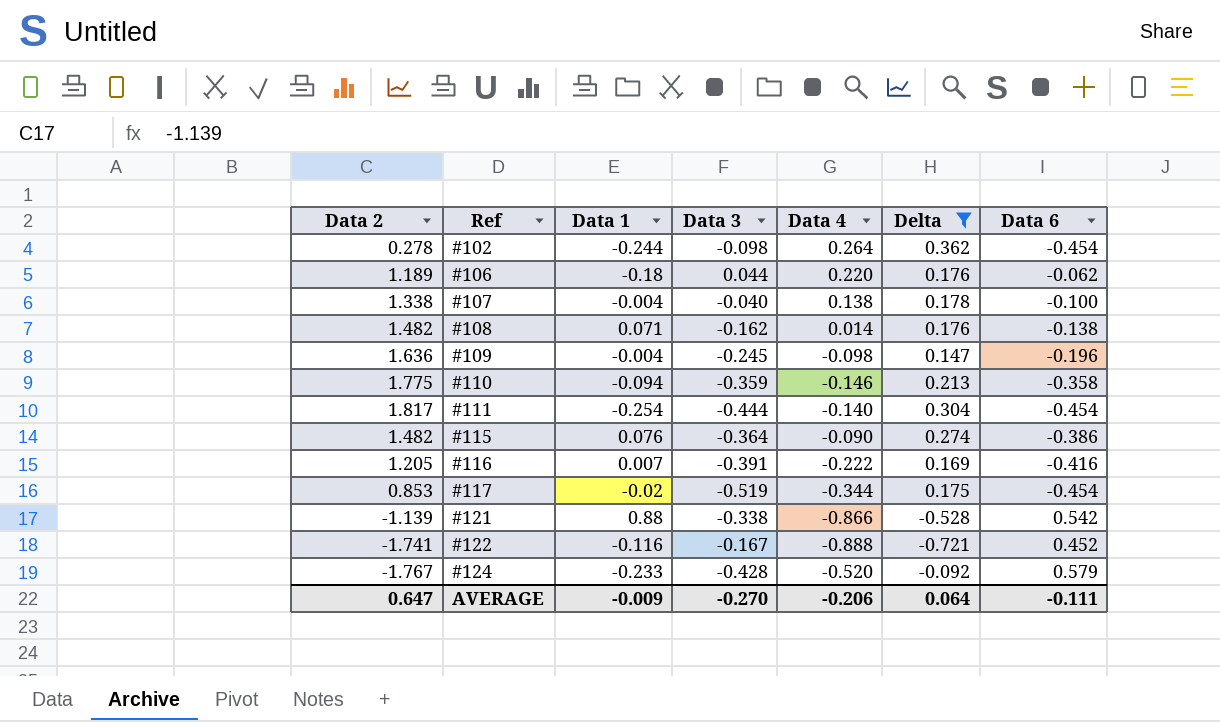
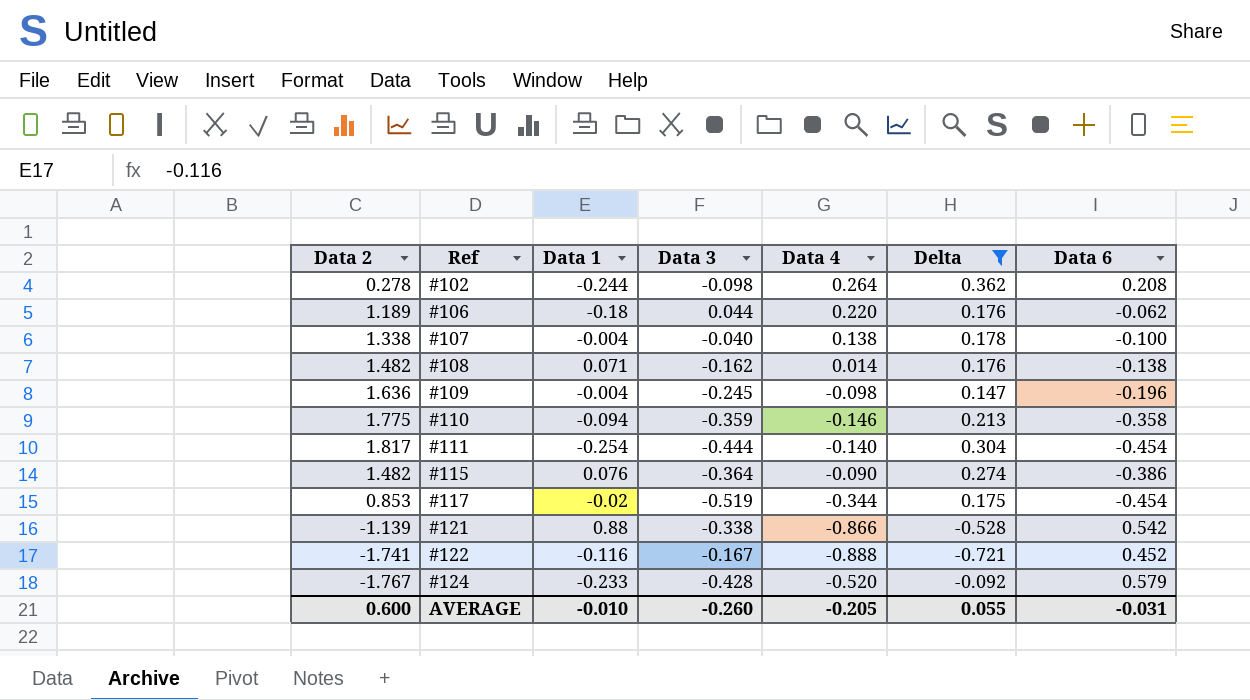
row #116: 1.205 | 0.007 | -0.391 | -0.222 | 0.169 | -0.416 -> none
#102 | Data 6: -0.454 -> 0.208
AVERAGE | Data 2: 0.647 -> 0.600
AVERAGE | Data 1: -0.009 -> -0.010
AVERAGE | Data 3: -0.270 -> -0.260
AVERAGE | Data 4: -0.206 -> -0.205
AVERAGE | Delta: 0.064 -> 0.055
AVERAGE | Data 6: -0.111 -> -0.031

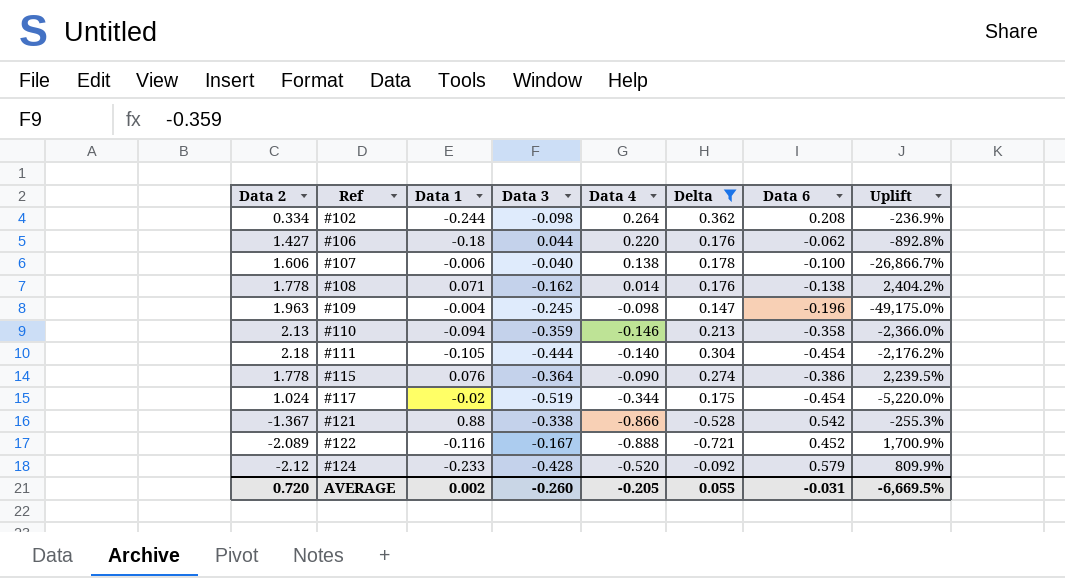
column Uplift | formula: none -> ([Data 2] - [Data 1]) / [Data 1]
#102 | Data 2: 0.278 -> 0.334
#106 | Data 2: 1.189 -> 1.427
#107 | Data 2: 1.338 -> 1.606
#107 | Data 1: -0.004 -> -0.006
#108 | Data 2: 1.482 -> 1.778
#109 | Data 2: 1.636 -> 1.963
#110 | Data 2: 1.775 -> 2.13
#111 | Data 2: 1.817 -> 2.18
#111 | Data 1: -0.254 -> -0.105
#115 | Data 2: 1.482 -> 1.778
#117 | Data 2: 0.853 -> 1.024
#121 | Data 2: -1.139 -> -1.367
#122 | Data 2: -1.741 -> -2.089
#124 | Data 2: -1.767 -> -2.12
AVERAGE | Data 2: 0.600 -> 0.720
AVERAGE | Data 1: -0.010 -> 0.002

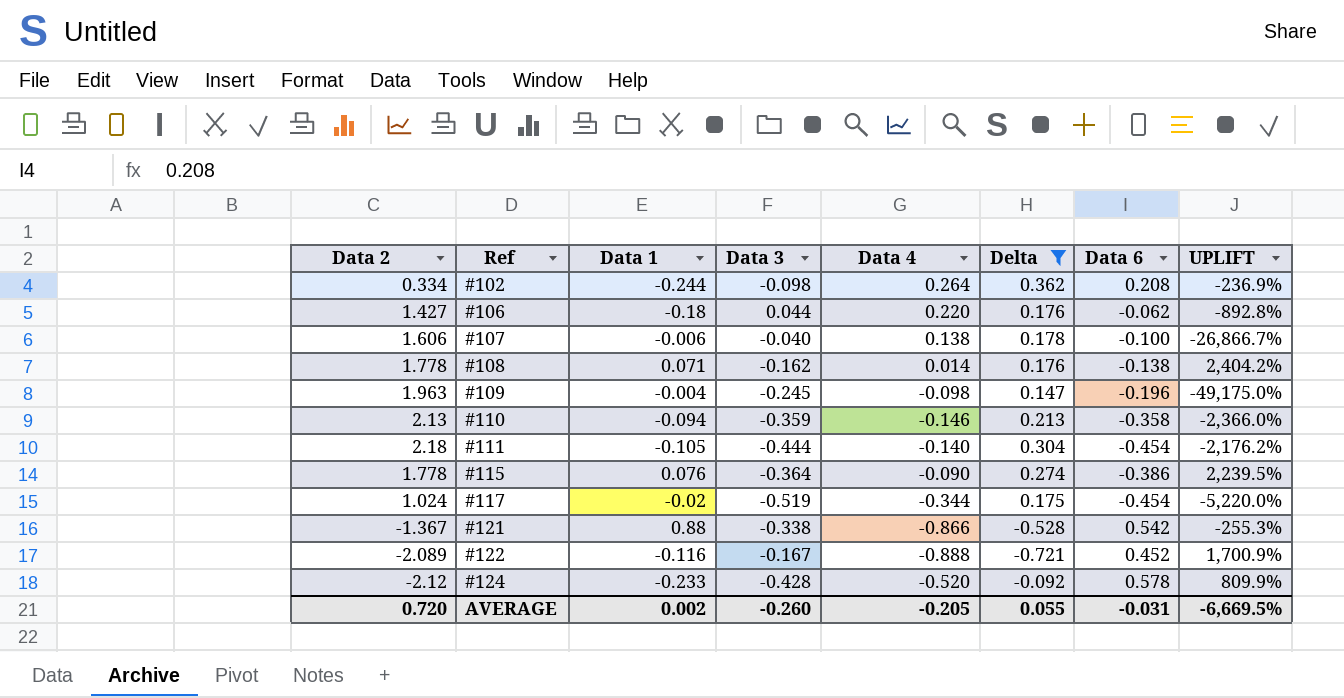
column name: Uplift -> UPLIFT
#124 | Data 6: 0.579 -> 0.578

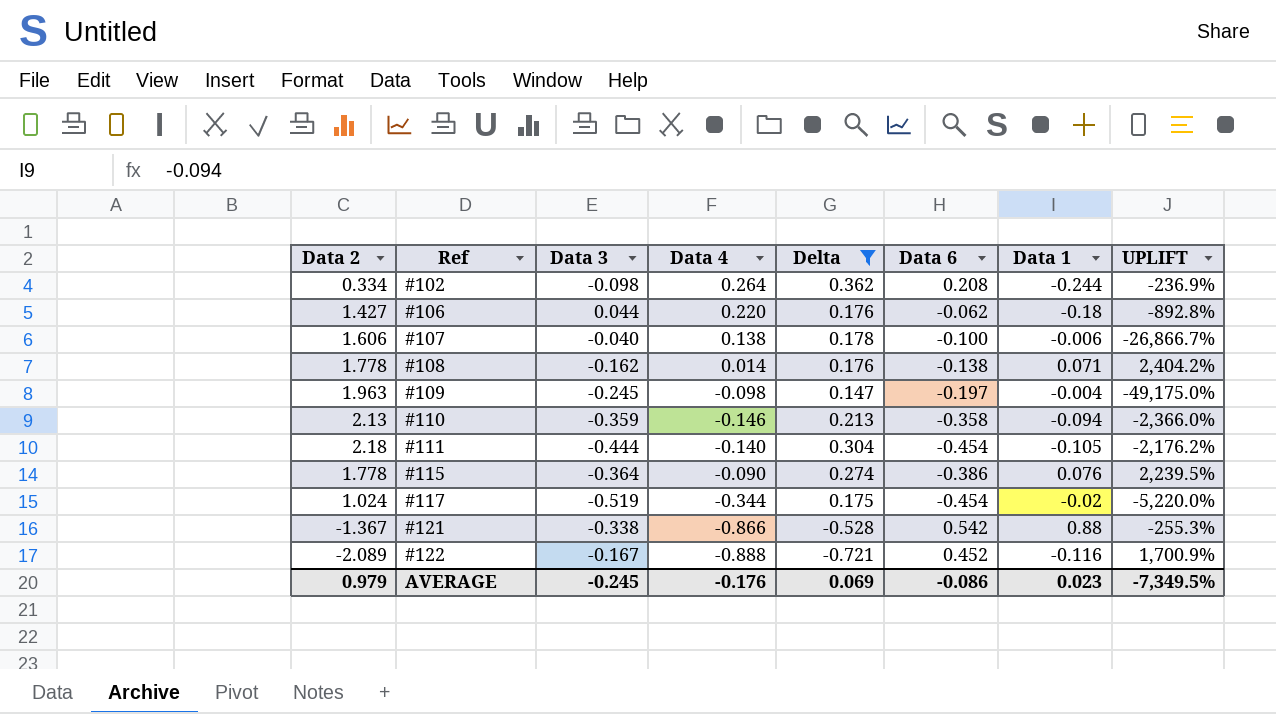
column Data 1 | position: 3 -> 7
row #124: -2.12 | -0.233 | -0.428 | -0.520 | -0.092 | 0.578 | 809.9% -> none
#109 | Data 6: -0.196 -> -0.197
AVERAGE | Data 2: 0.720 -> 0.979
AVERAGE | Data 3: -0.260 -> -0.245
AVERAGE | Data 4: -0.205 -> -0.176
AVERAGE | Delta: 0.055 -> 0.069
AVERAGE | Data 6: -0.031 -> -0.086
AVERAGE | Data 1: 0.002 -> 0.023
AVERAGE | UPLIFT: -6,669.5% -> -7,349.5%

